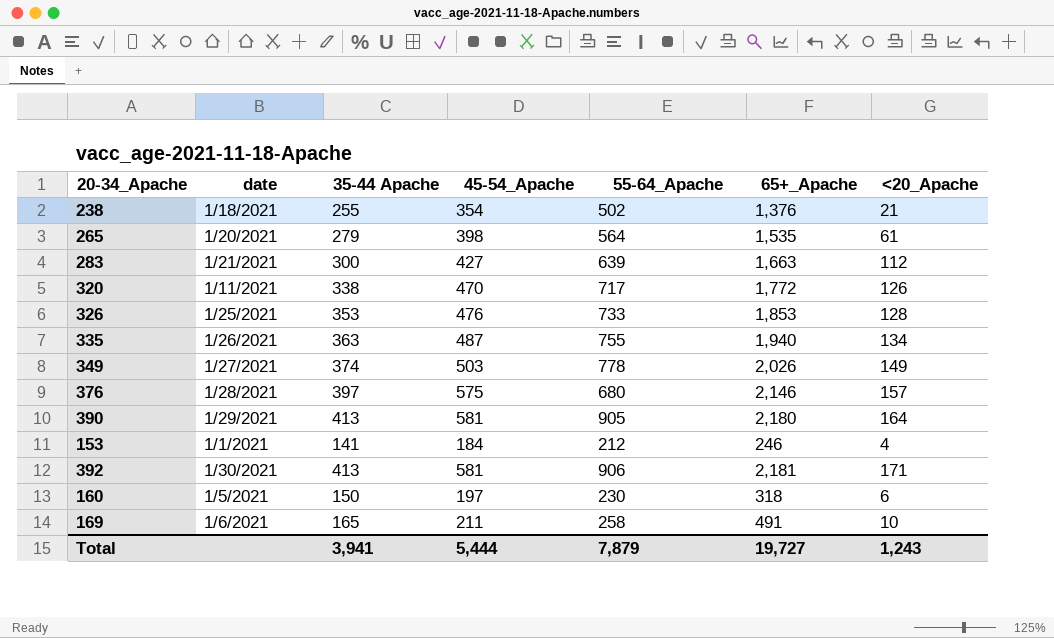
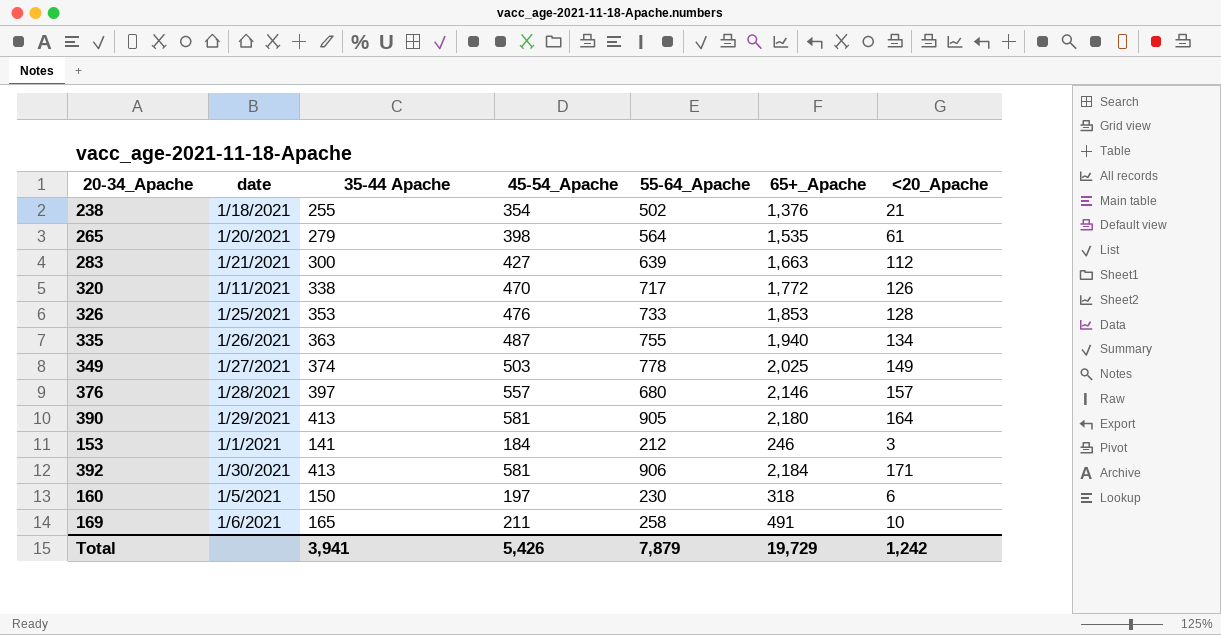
349 | 65+_Apache: 2,026 -> 2,025
376 | 45-54_Apache: 575 -> 557
153 | <20_Apache: 4 -> 3
392 | 65+_Apache: 2,181 -> 2,184
Total | 45-54_Apache: 5,444 -> 5,426
Total | 65+_Apache: 19,727 -> 19,729
Total | <20_Apache: 1,243 -> 1,242

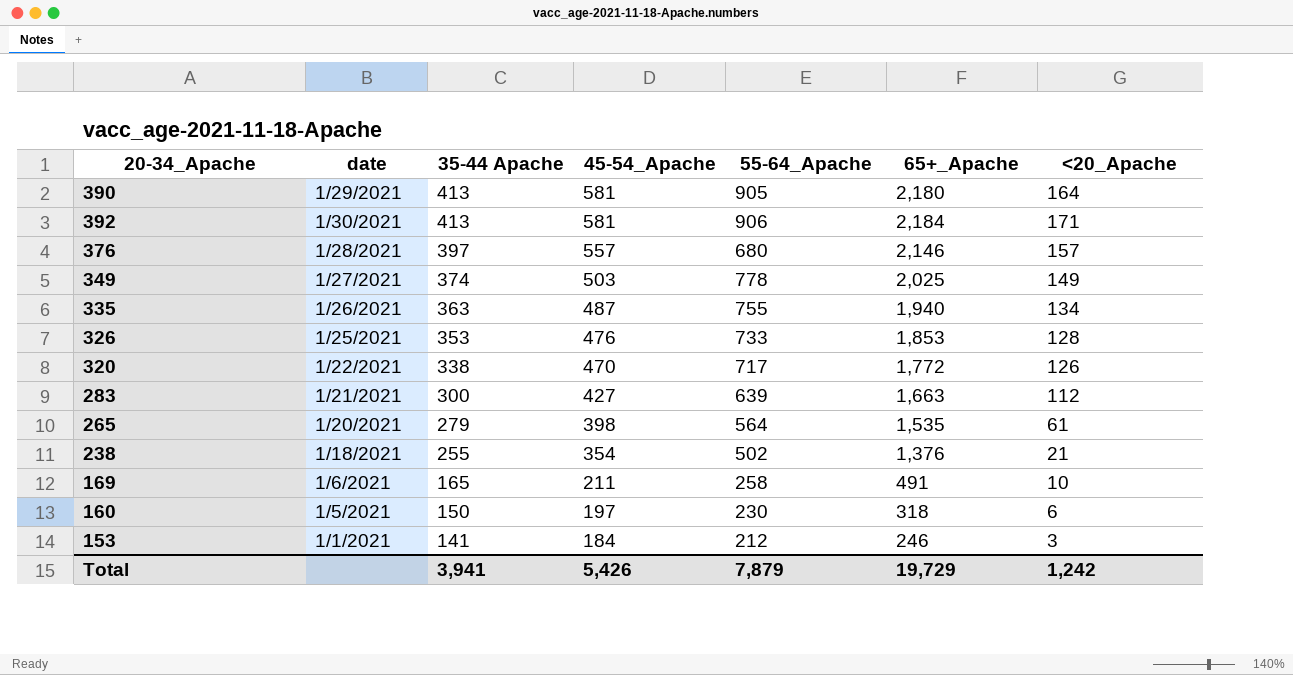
row order: none -> 35-44 Apache descending
320 | date: 1/11/2021 -> 1/22/2021

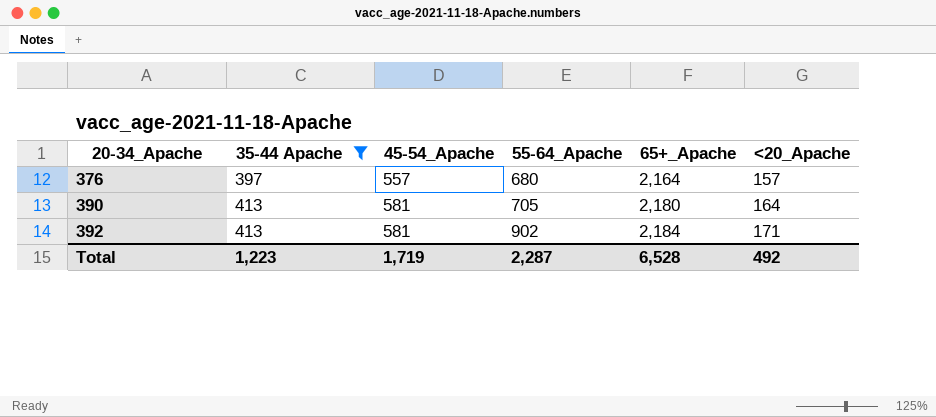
filter: none -> 35-44 Apache >= 397
row order: 35-44 Apache descending -> 20-34_Apache ascending
column date | position: 2 -> none
376 | 65+_Apache: 2,146 -> 2,164
390 | 55-64_Apache: 905 -> 705
392 | 55-64_Apache: 906 -> 902
Total | 35-44 Apache: 3,941 -> 1,223
Total | 45-54_Apache: 5,426 -> 1,719
Total | 55-64_Apache: 7,879 -> 2,287
Total | 65+_Apache: 19,729 -> 6,528
Total | <20_Apache: 1,242 -> 492

